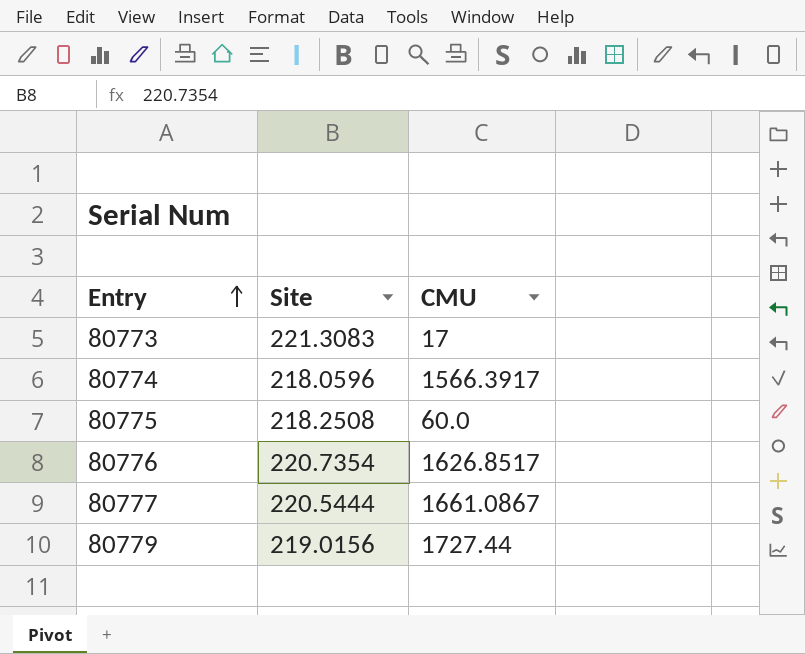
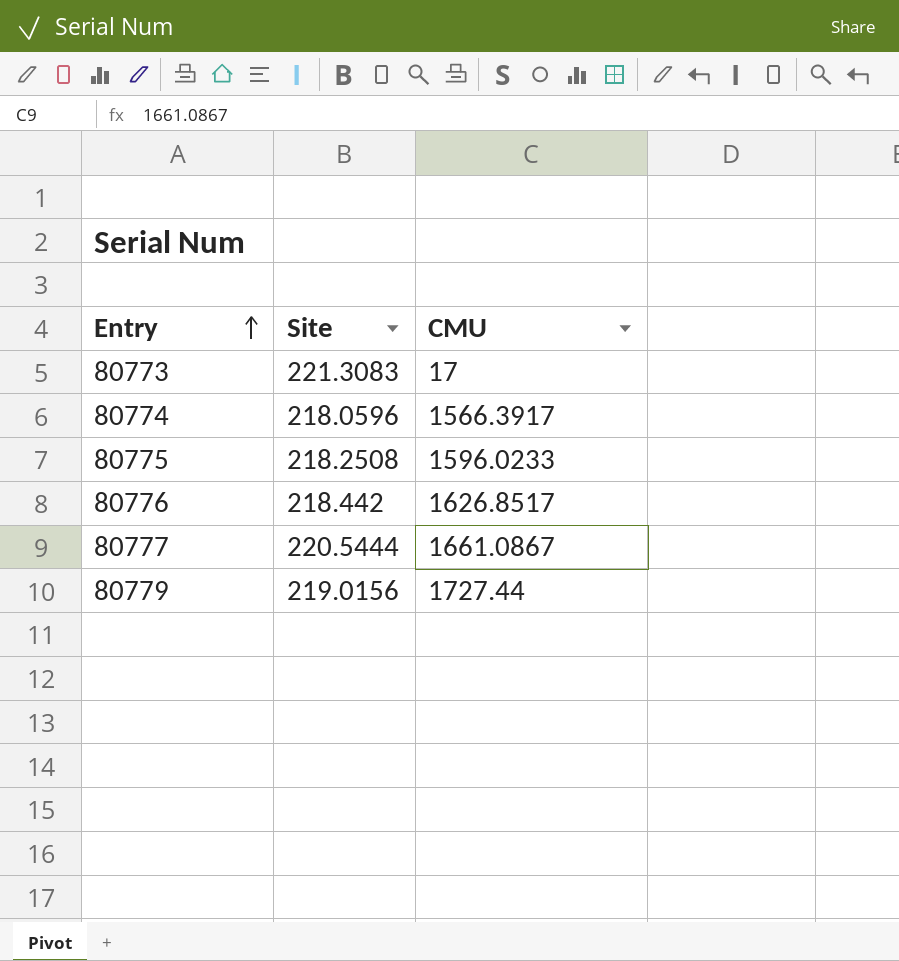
80775 | CMU: 60.0 -> 1596.0233
80776 | Site: 220.7354 -> 218.442

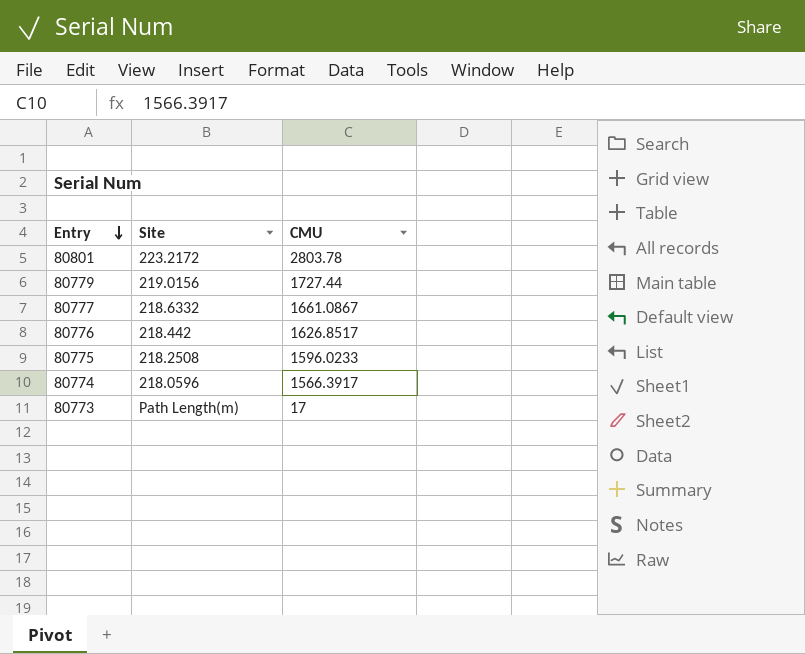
row order: Entry ascending -> Entry descending
row 80801: none -> 223.2172 | 2803.78
80777 | Site: 220.5444 -> 218.6332
80773 | Site: 221.3083 -> Path Length(m)

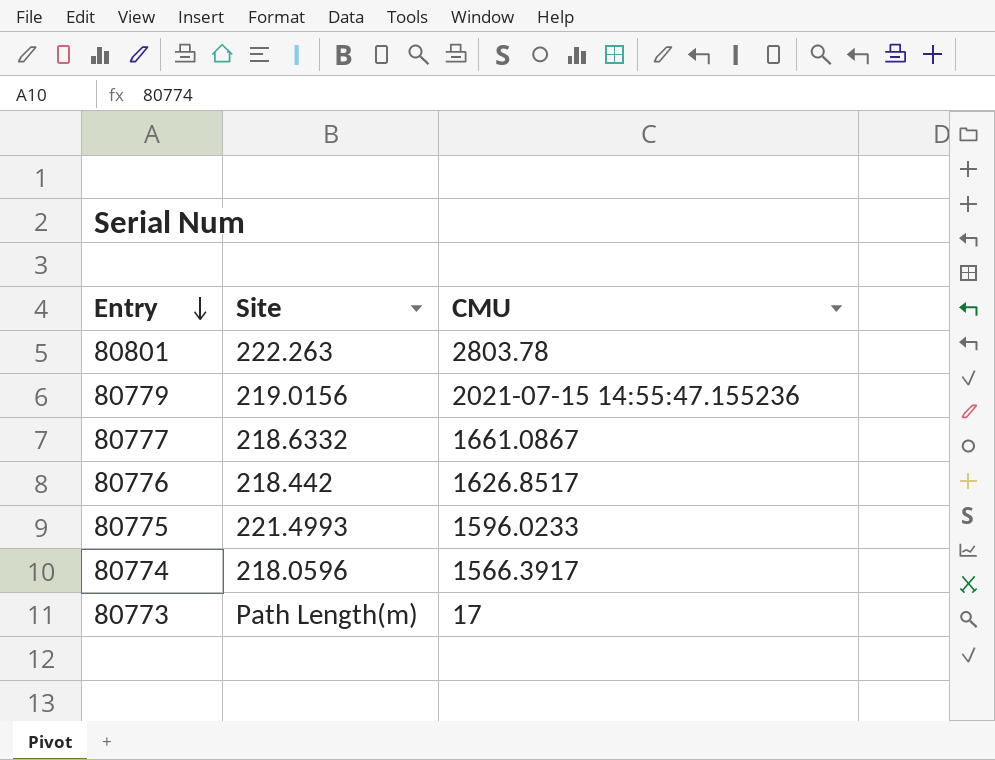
80801 | Site: 223.2172 -> 222.263
80779 | CMU: 1727.44 -> 2021-07-15 14:55:47.155236
80775 | Site: 218.2508 -> 221.4993

